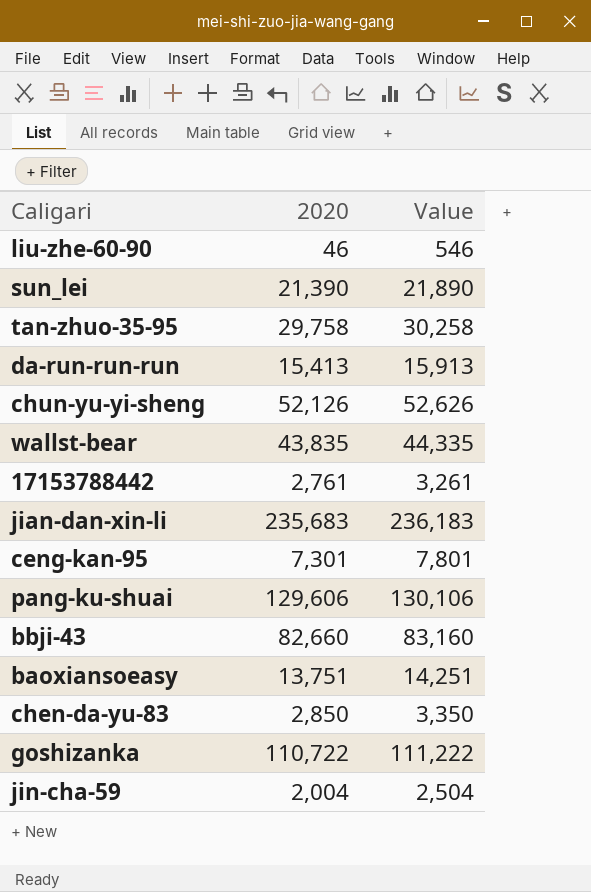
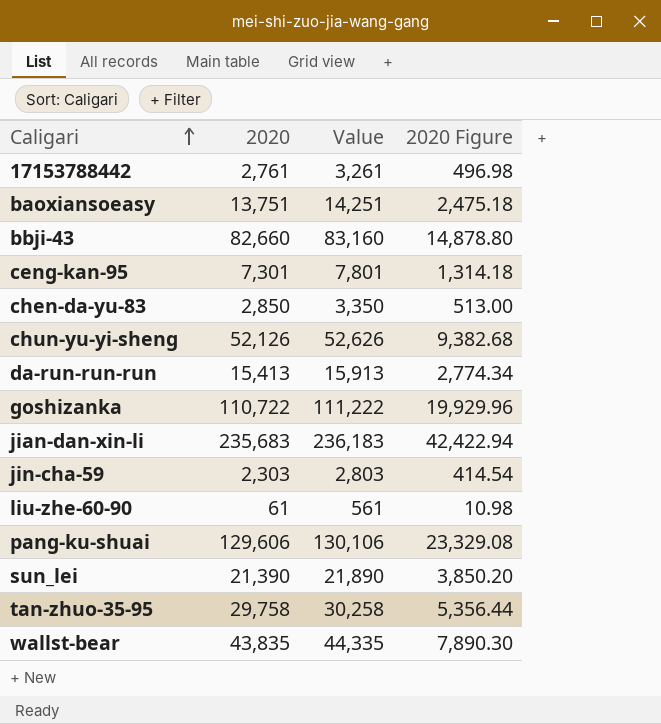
row order: none -> Caligari ascending
column 2020 Figure | formula: none -> [2020] * 0.18
jin-cha-59 | 2020: 2,004 -> 2,303
jin-cha-59 | Value: 2,504 -> 2,803
liu-zhe-60-90 | 2020: 46 -> 61
liu-zhe-60-90 | Value: 546 -> 561

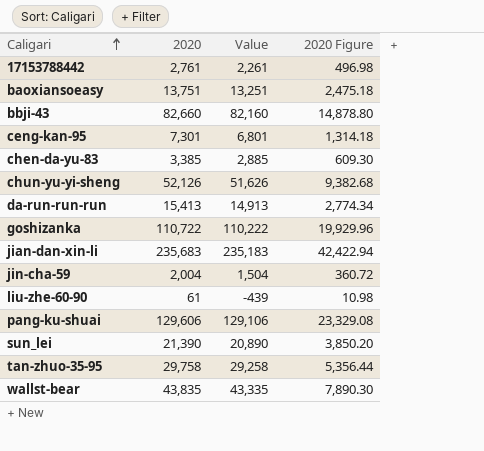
column Value | formula: [2020] + 500 -> [2020] - 500
chen-da-yu-83 | 2020: 2,850 -> 3,385
chen-da-yu-83 | 2020 Figure: 513.00 -> 609.30
jin-cha-59 | 2020: 2,303 -> 2,004
jin-cha-59 | 2020 Figure: 414.54 -> 360.72

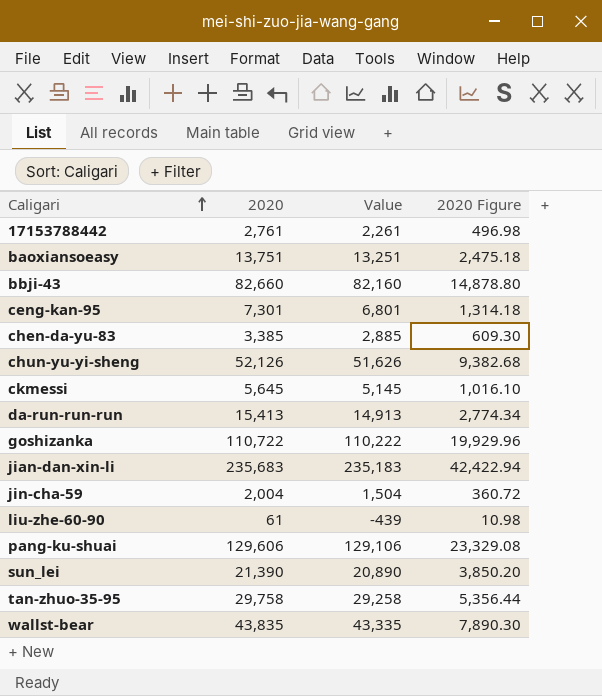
row ckmessi: none -> 5,645 | 5,145 | 1,016.10

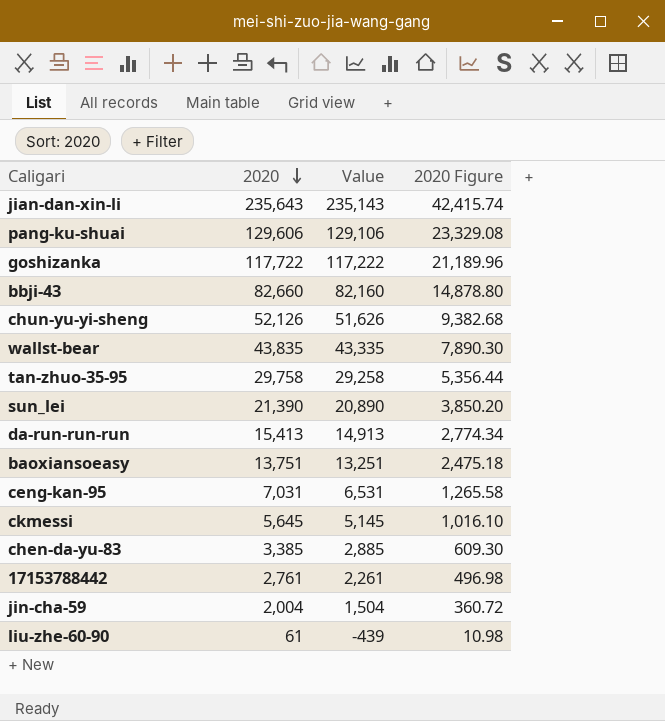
row order: Caligari ascending -> 2020 descending
jian-dan-xin-li | 2020: 235,683 -> 235,643
jian-dan-xin-li | Value: 235,183 -> 235,143
jian-dan-xin-li | 2020 Figure: 42,422.94 -> 42,415.74
goshizanka | 2020: 110,722 -> 117,722
goshizanka | Value: 110,222 -> 117,222
goshizanka | 2020 Figure: 19,929.96 -> 21,189.96
ceng-kan-95 | 2020: 7,301 -> 7,031
ceng-kan-95 | Value: 6,801 -> 6,531
ceng-kan-95 | 2020 Figure: 1,314.18 -> 1,265.58

